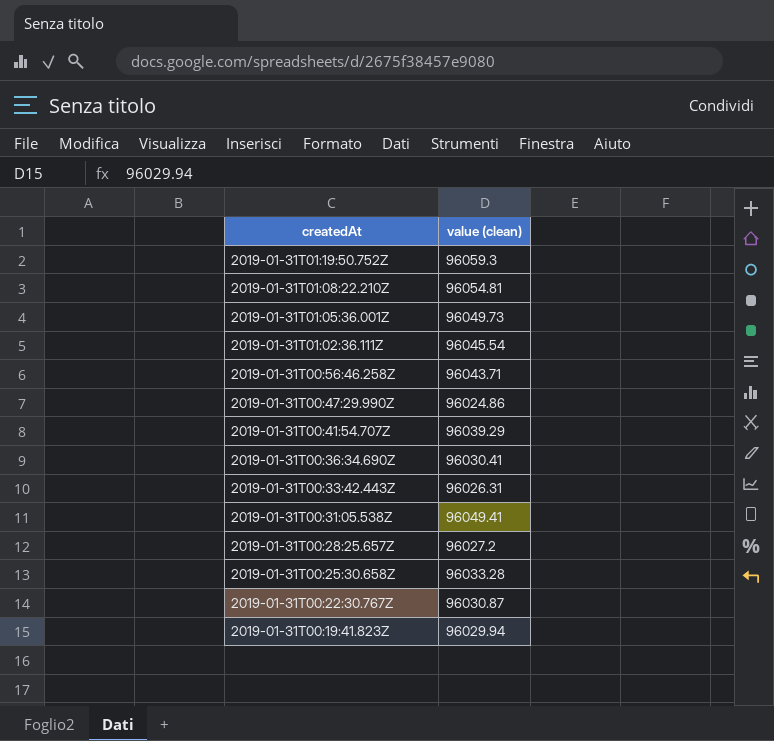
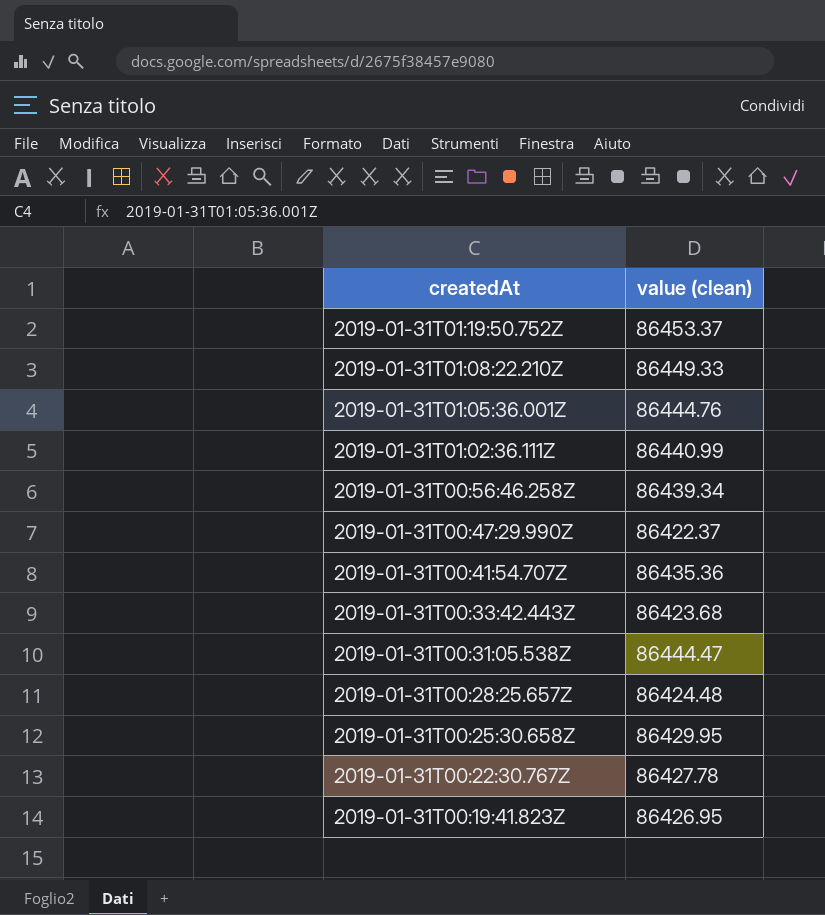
row 2019-01-31T00:36:34.690Z: 96030.41 -> none
2019-01-31T01:19:50.752Z | value (clean): 96059.3 -> 86453.37
2019-01-31T01:08:22.210Z | value (clean): 96054.81 -> 86449.33
2019-01-31T01:05:36.001Z | value (clean): 96049.73 -> 86444.76
2019-01-31T01:02:36.111Z | value (clean): 96045.54 -> 86440.99
2019-01-31T00:56:46.258Z | value (clean): 96043.71 -> 86439.34
2019-01-31T00:47:29.990Z | value (clean): 96024.86 -> 86422.37
2019-01-31T00:41:54.707Z | value (clean): 96039.29 -> 86435.36
2019-01-31T00:33:42.443Z | value (clean): 96026.31 -> 86423.68
2019-01-31T00:31:05.538Z | value (clean): 96049.41 -> 86444.47
2019-01-31T00:28:25.657Z | value (clean): 96027.2 -> 86424.48
2019-01-31T00:25:30.658Z | value (clean): 96033.28 -> 86429.95
2019-01-31T00:22:30.767Z | value (clean): 96030.87 -> 86427.78
2019-01-31T00:19:41.823Z | value (clean): 96029.94 -> 86426.95

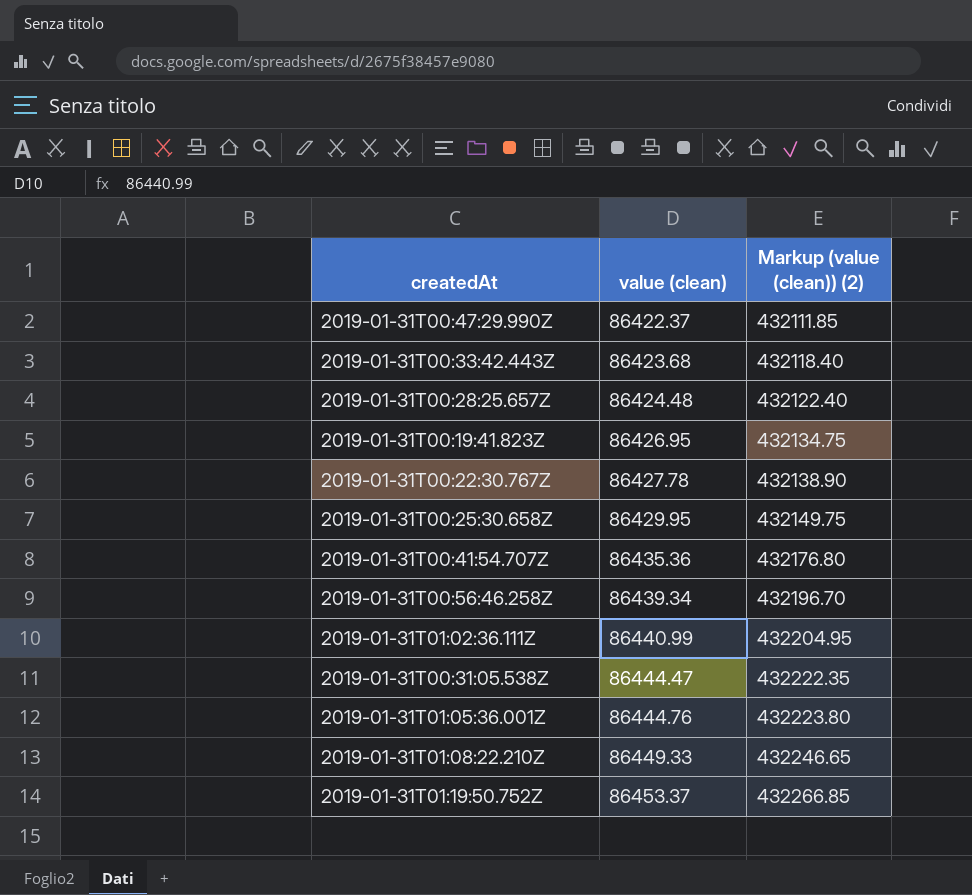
row order: createdAt descending -> value (clean) ascending
column Markup (value (clean)) (2) | formula: none -> [value (clean)] * 5

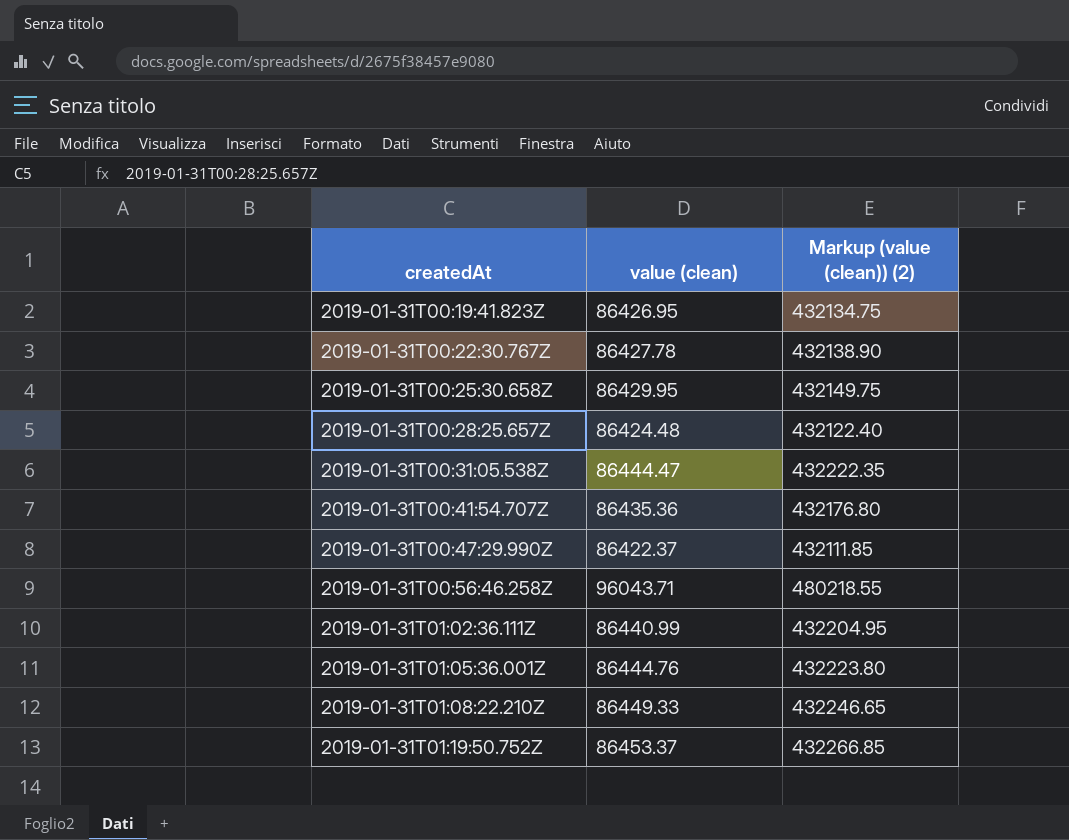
row order: value (clean) ascending -> createdAt ascending
row 2019-01-31T00:33:42.443Z: 86423.68 | 432118.40 -> none
2019-01-31T00:56:46.258Z | value (clean): 86439.34 -> 96043.71
2019-01-31T00:56:46.258Z | Markup (value (clean)) (2): 432196.70 -> 480218.55

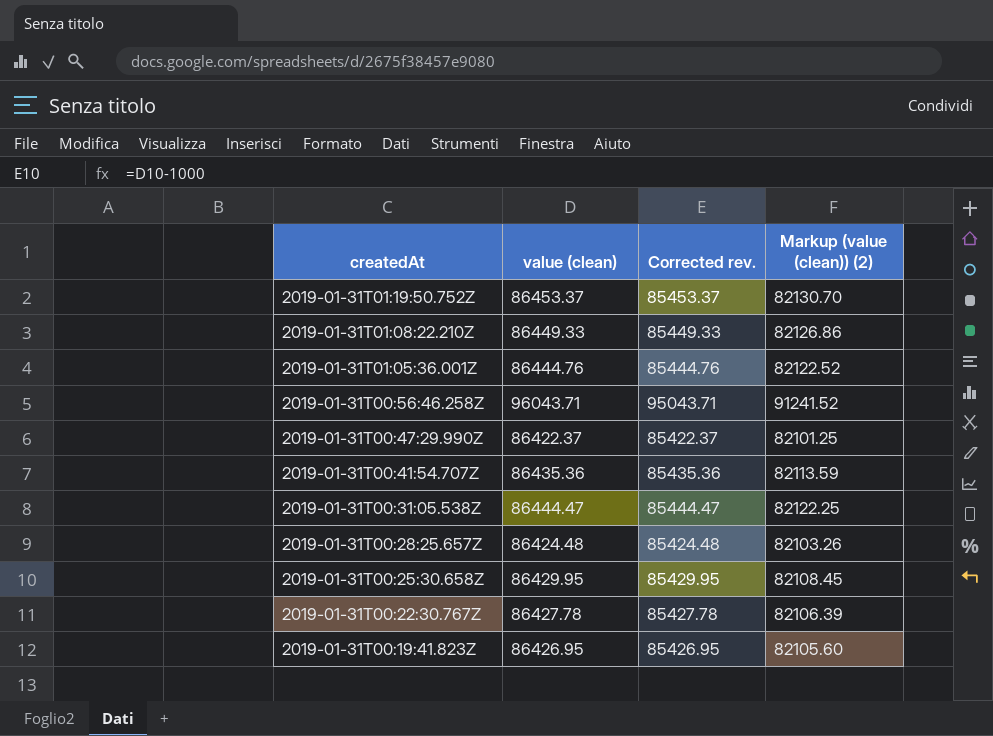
row order: createdAt ascending -> createdAt descending
column Corrected rev. | formula: none -> [value (clean)] - 1000
column Markup (value (clean)) (2) | formula: [value (clean)] * 5 -> [value (clean)] * 0.95
row 2019-01-31T01:02:36.111Z: 86440.99 | 432204.95 -> none

